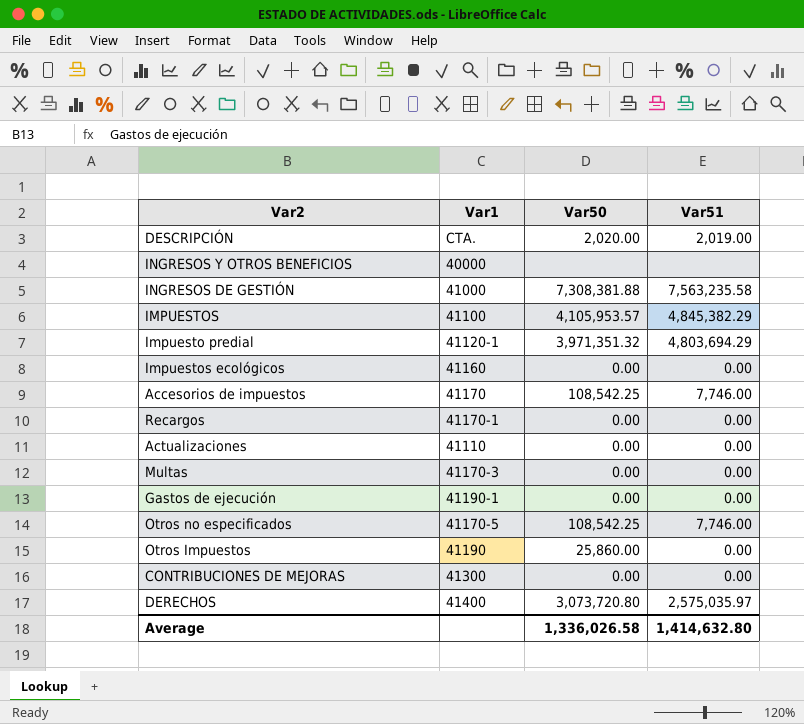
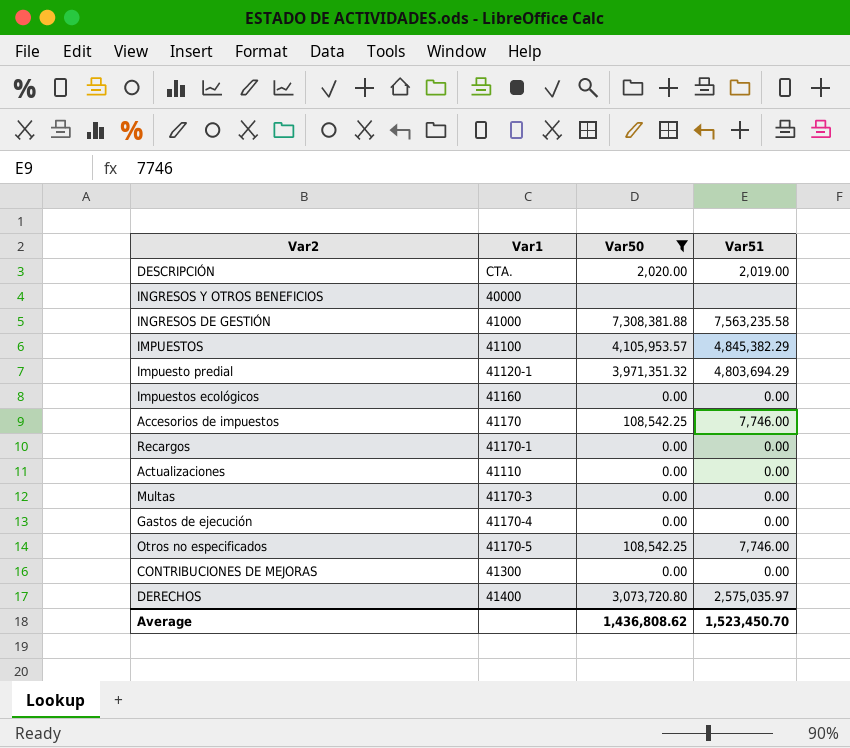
filter: none -> Var50 != 25,860.00
Gastos de ejecución | Var1: 41190-1 -> 41170-4
Average | Var50: 1,336,026.58 -> 1,436,808.62
Average | Var51: 1,414,632.80 -> 1,523,450.70

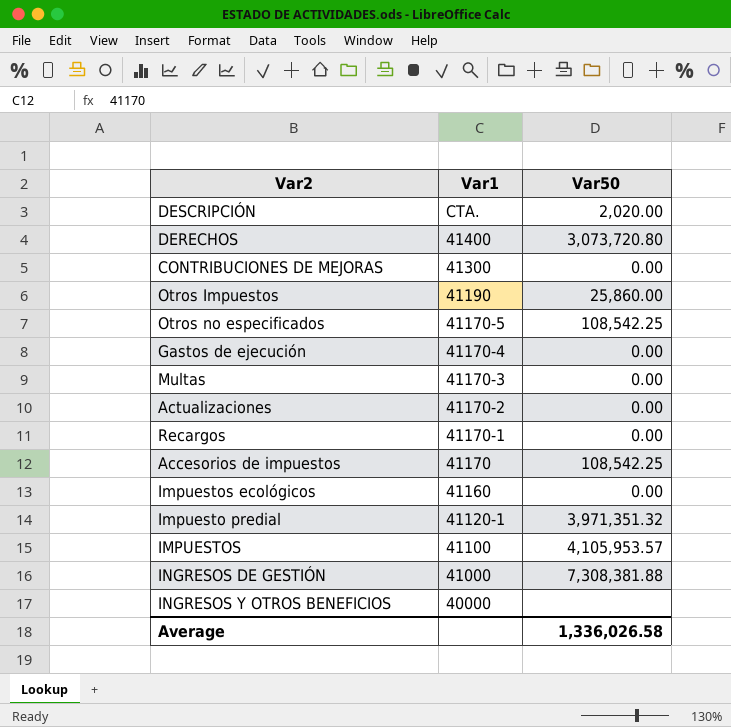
filter: Var50 != 25,860.00 -> none
row order: none -> Var1 descending
column Var51 | position: 4 -> none
Actualizaciones | Var1: 41110 -> 41170-2
Average | Var50: 1,436,808.62 -> 1,336,026.58

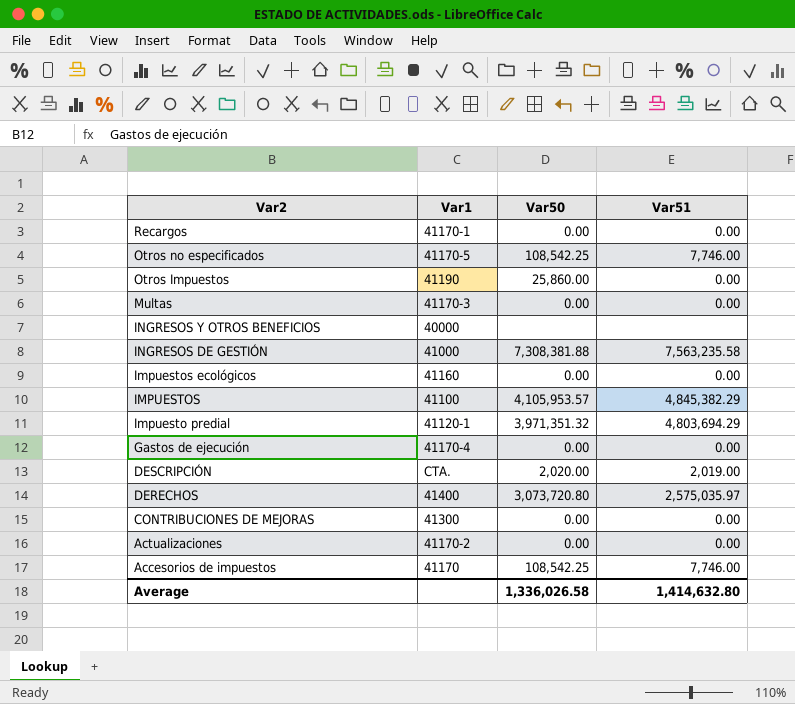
row order: Var1 descending -> Var2 descending
column Var51 | position: none -> 4

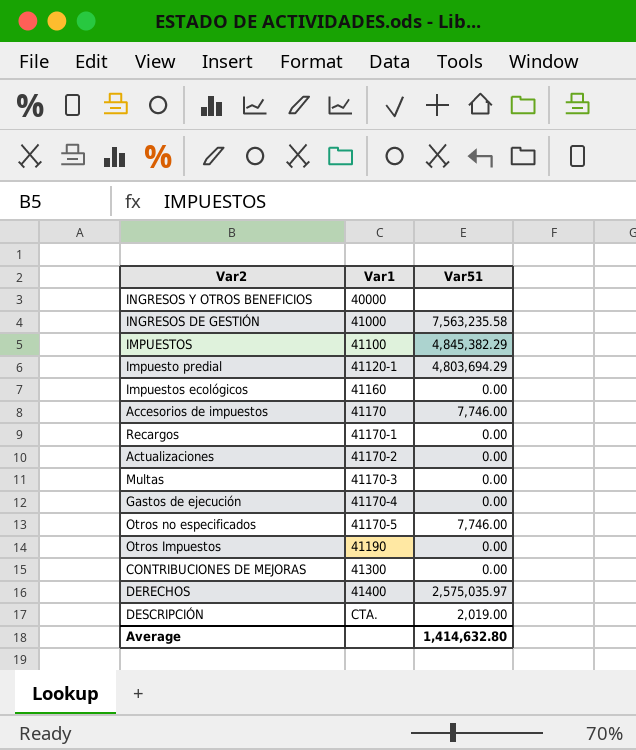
row order: Var2 descending -> Var1 ascending
column Var50 | position: 3 -> none

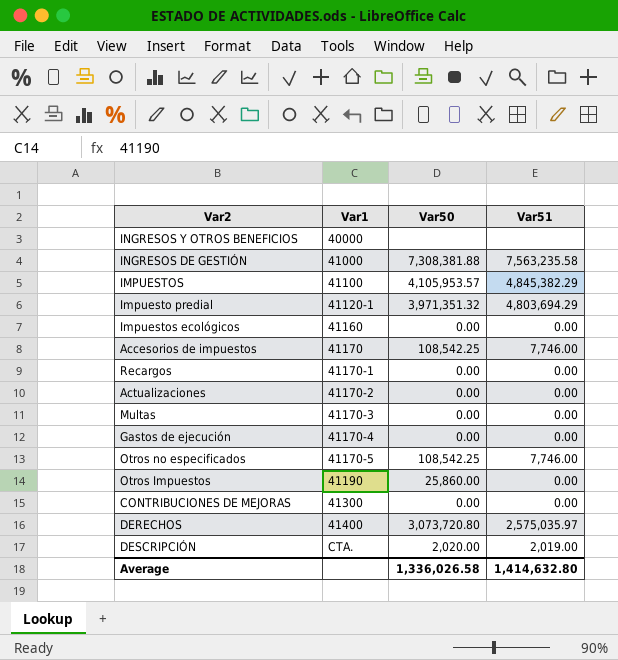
column Var50 | position: none -> 3

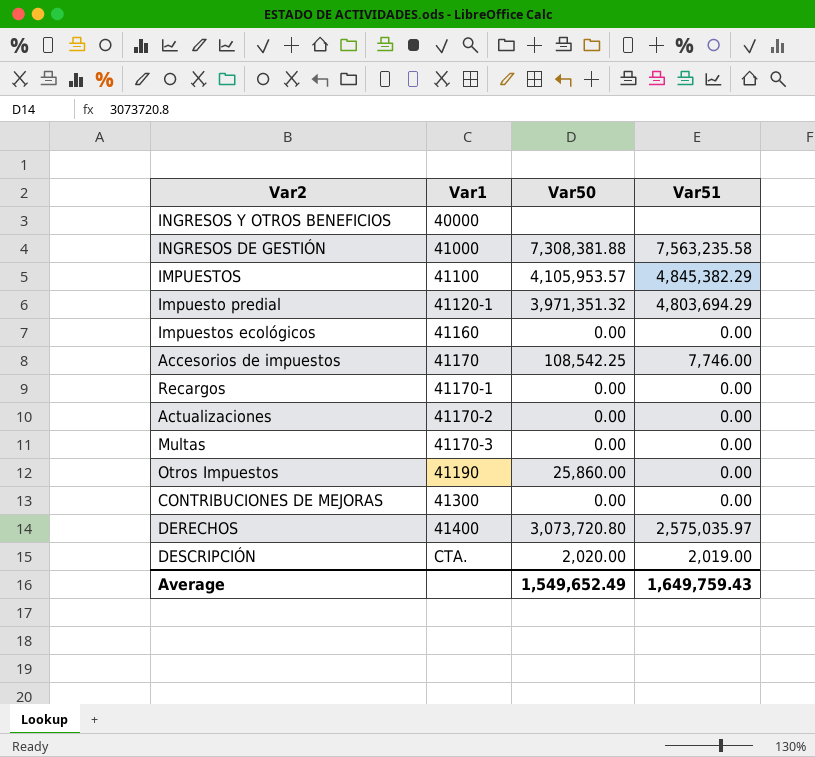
row Gastos de ejecución: 41170-4 | 0.00 | 0.00 -> none
row Otros no especificados: 41170-5 | 108,542.25 | 7,746.00 -> none
Average | Var50: 1,336,026.58 -> 1,549,652.49
Average | Var51: 1,414,632.80 -> 1,649,759.43

